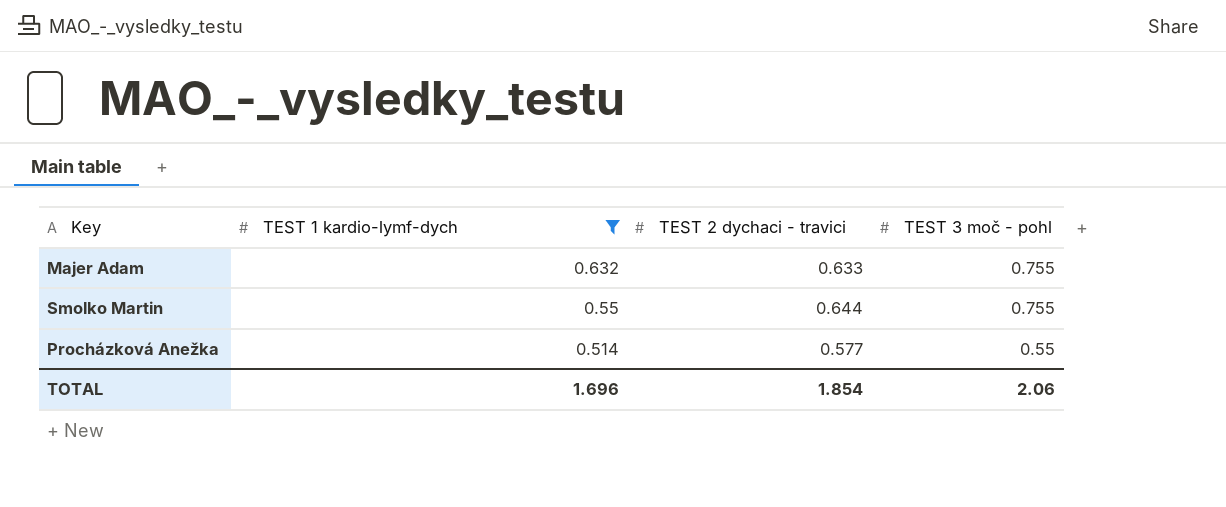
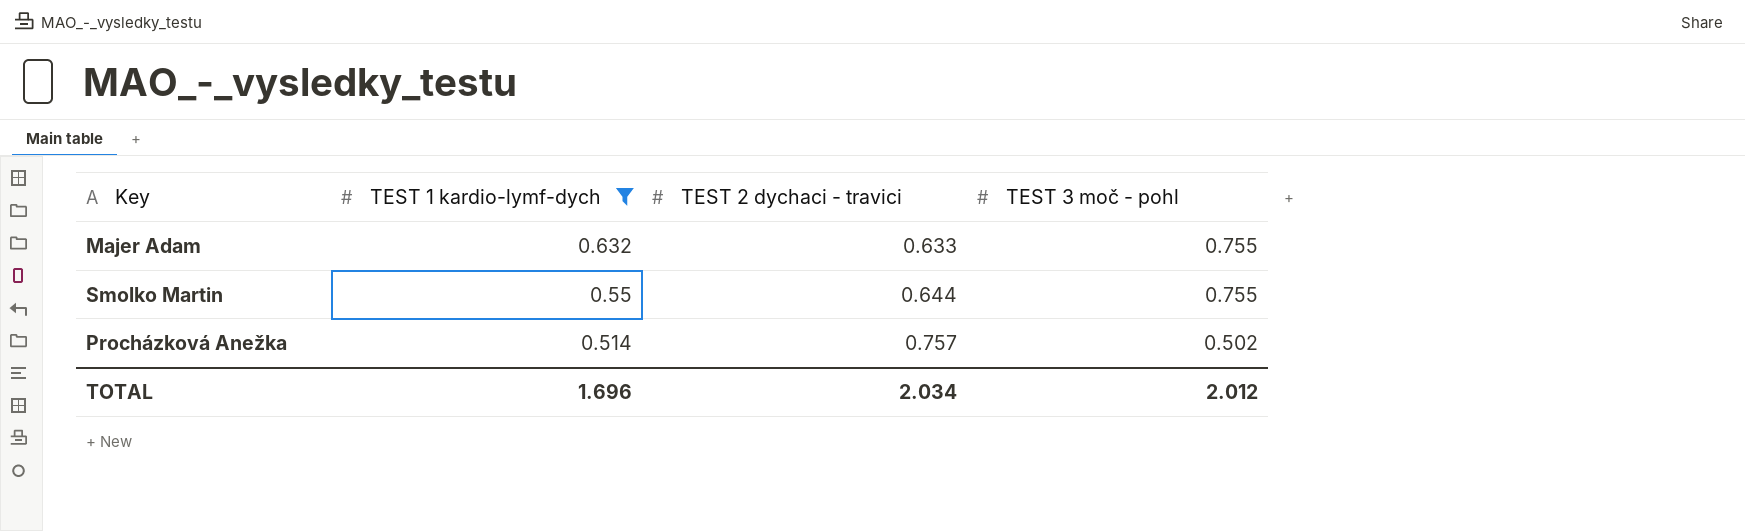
Procházková Anežka | TEST 2 dychaci - travici: 0.577 -> 0.757
Procházková Anežka | TEST 3 moč - pohl: 0.55 -> 0.502
TOTAL | TEST 2 dychaci - travici: 1.854 -> 2.034
TOTAL | TEST 3 moč - pohl: 2.06 -> 2.012

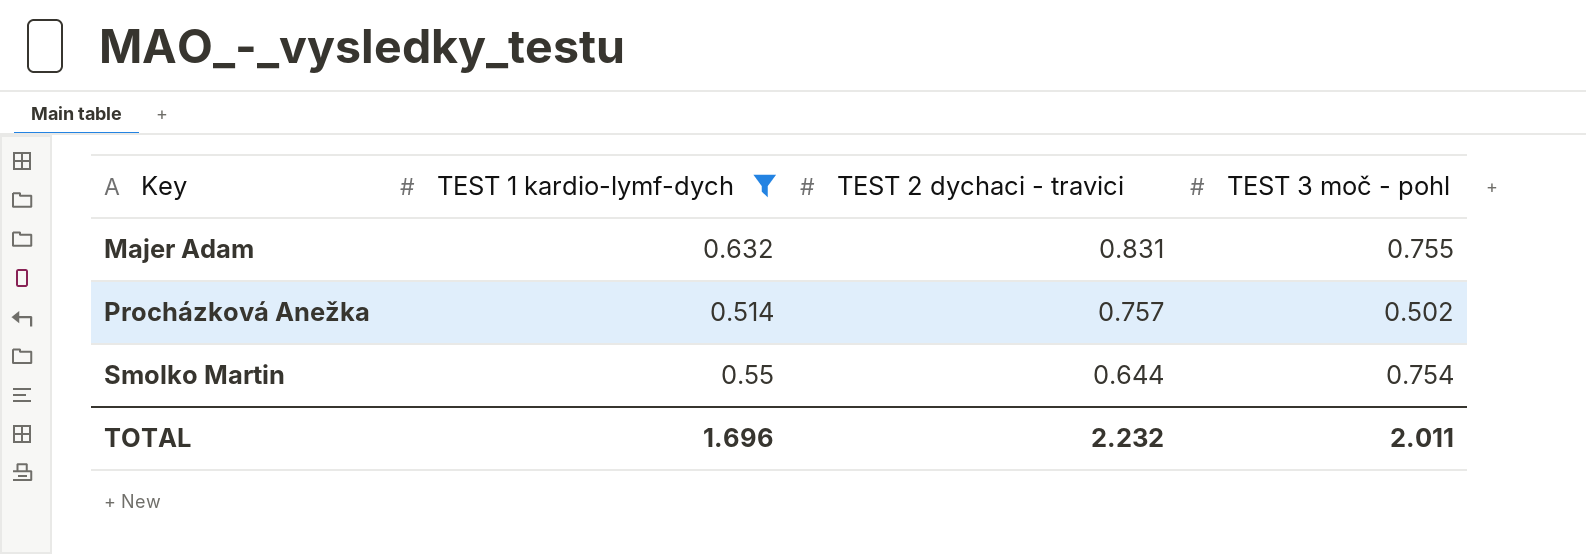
row order: TEST 1 kardio-lymf-dych descending -> Key ascending
Majer Adam | TEST 2 dychaci - travici: 0.633 -> 0.831
Smolko Martin | TEST 3 moč - pohl: 0.755 -> 0.754
TOTAL | TEST 2 dychaci - travici: 2.034 -> 2.232
TOTAL | TEST 3 moč - pohl: 2.012 -> 2.011

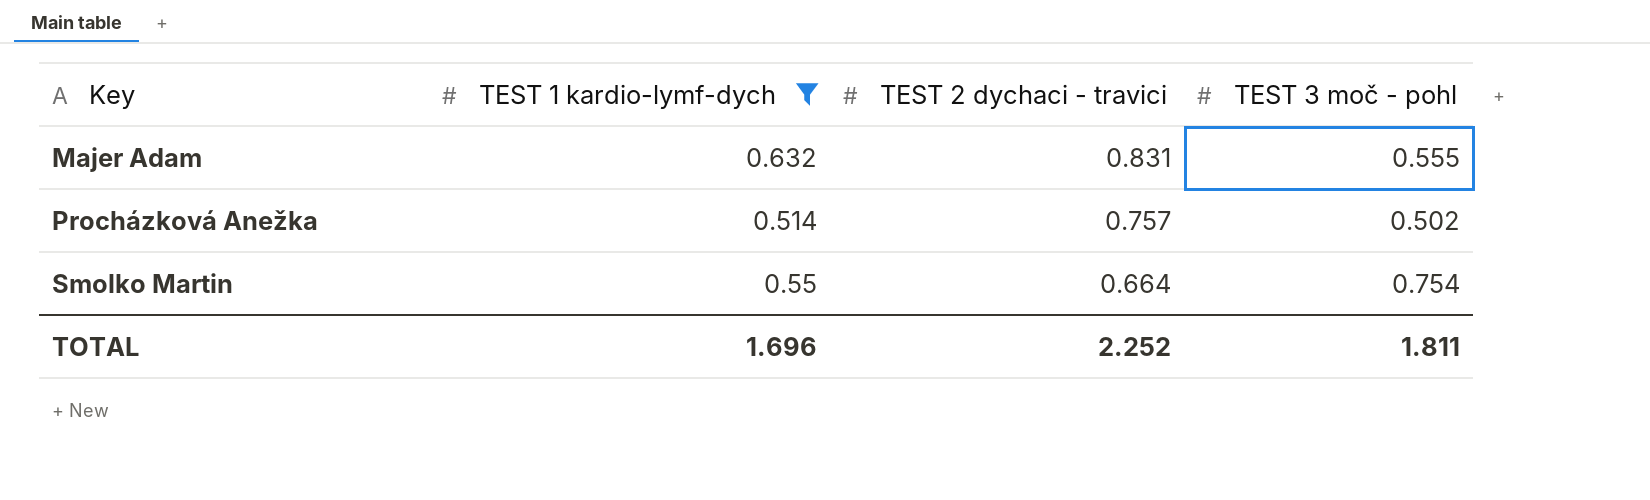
Majer Adam | TEST 3 moč - pohl: 0.755 -> 0.555
Smolko Martin | TEST 2 dychaci - travici: 0.644 -> 0.664
TOTAL | TEST 2 dychaci - travici: 2.232 -> 2.252
TOTAL | TEST 3 moč - pohl: 2.011 -> 1.811

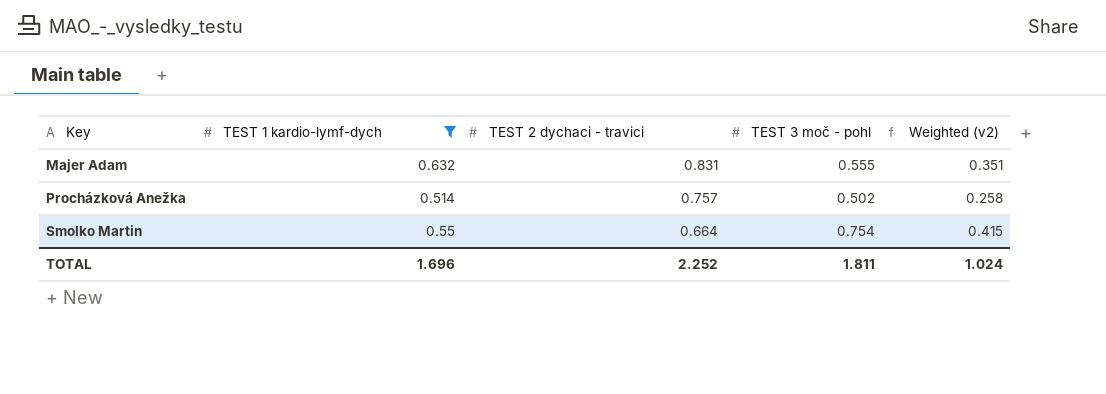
column Weighted (v2) | formula: none -> [TEST 1 kardio-lymf-dych] * [TEST 3 moč - pohl]

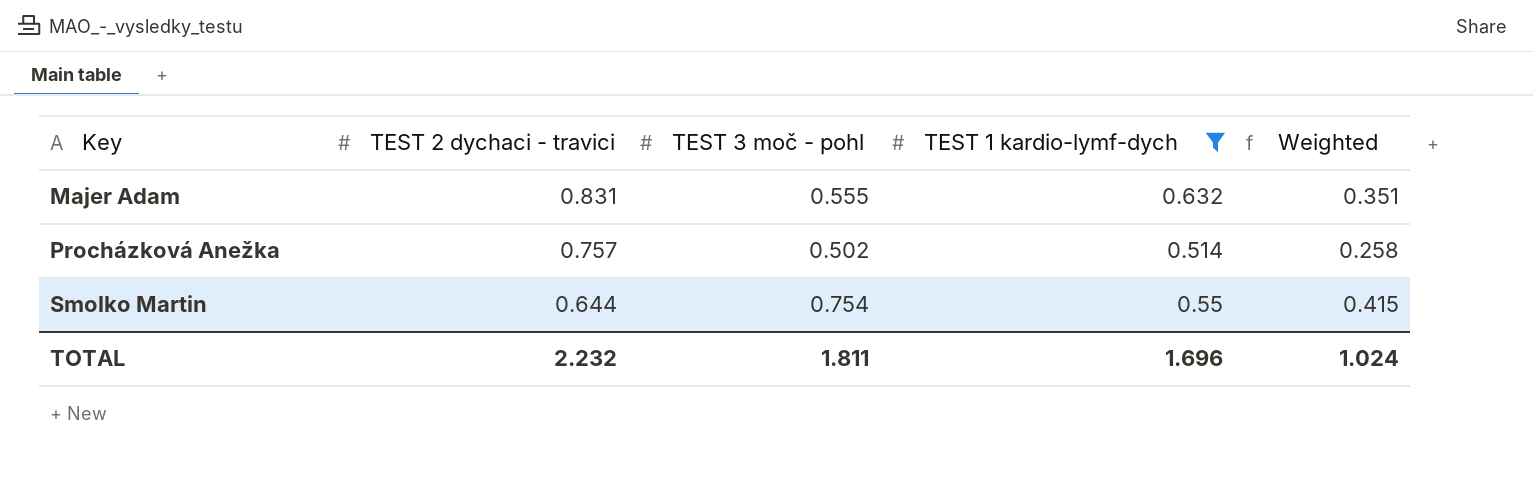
column TEST 1 kardio-lymf-dych | position: 2 -> 4
column name: Weighted (v2) -> Weighted
Smolko Martin | TEST 2 dychaci - travici: 0.664 -> 0.644
TOTAL | TEST 2 dychaci - travici: 2.252 -> 2.232

